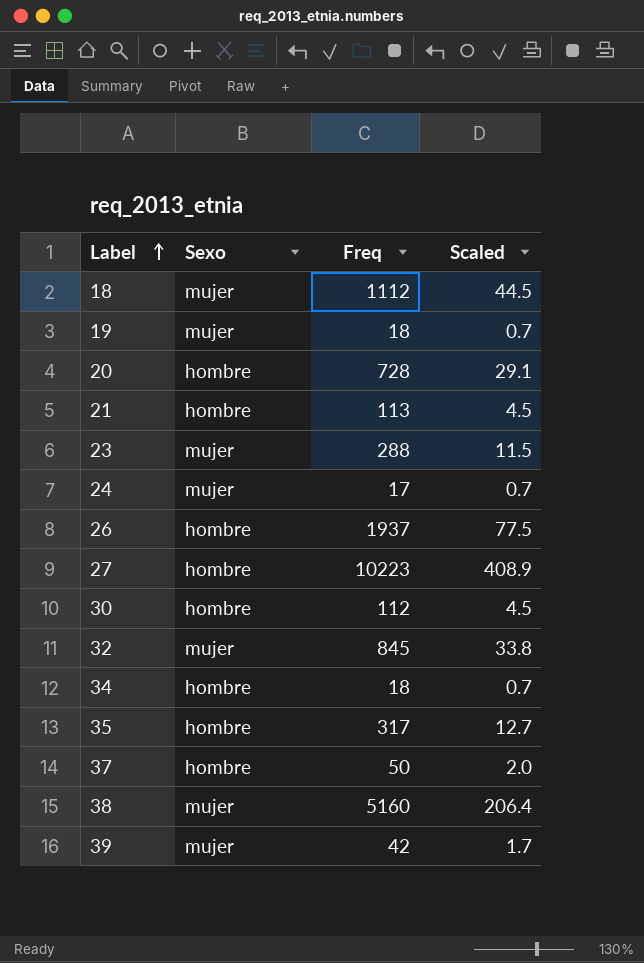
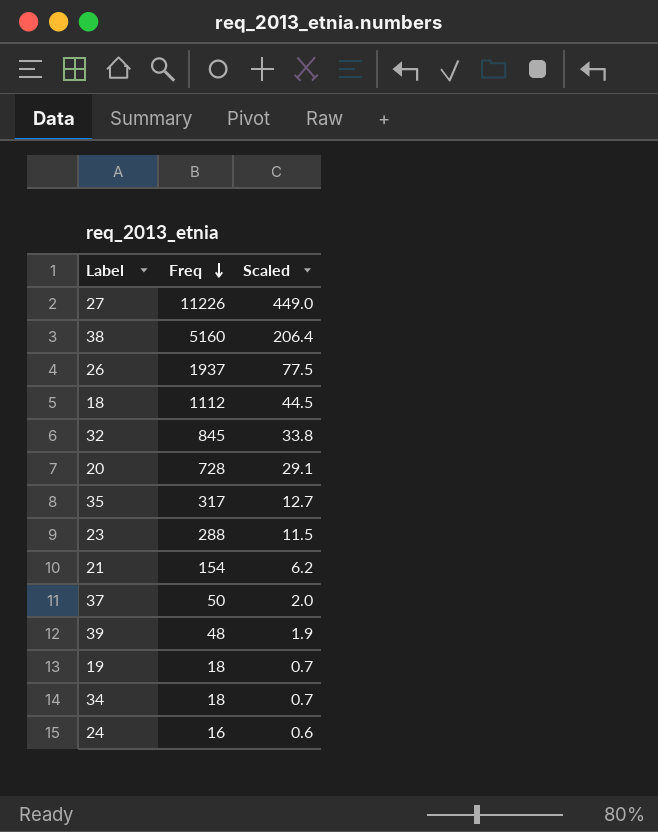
row order: Label ascending -> Freq descending
column Sexo | position: 2 -> none
row 30: hombre | 112 | 4.5 -> none
27 | Freq: 10223 -> 11226
27 | Scaled: 408.9 -> 449.0
21 | Freq: 113 -> 154
21 | Scaled: 4.5 -> 6.2
39 | Freq: 42 -> 48
39 | Scaled: 1.7 -> 1.9
24 | Freq: 17 -> 16
24 | Scaled: 0.7 -> 0.6

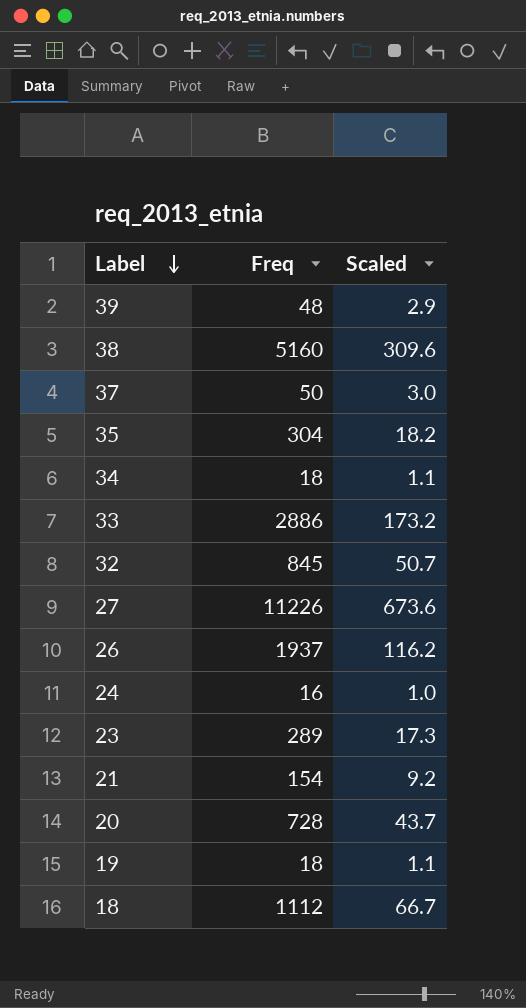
row order: Freq descending -> Label descending
column Scaled | formula: [Freq] * 0.04 -> [Freq] * 0.06
35 | Freq: 317 -> 304
row 33: none -> 2886 | 173.2
23 | Freq: 288 -> 289

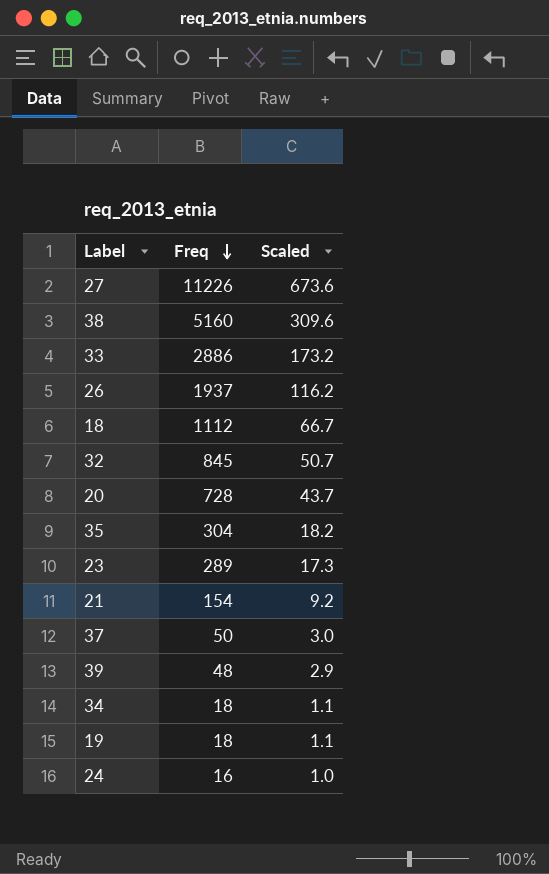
row order: Label descending -> Freq descending

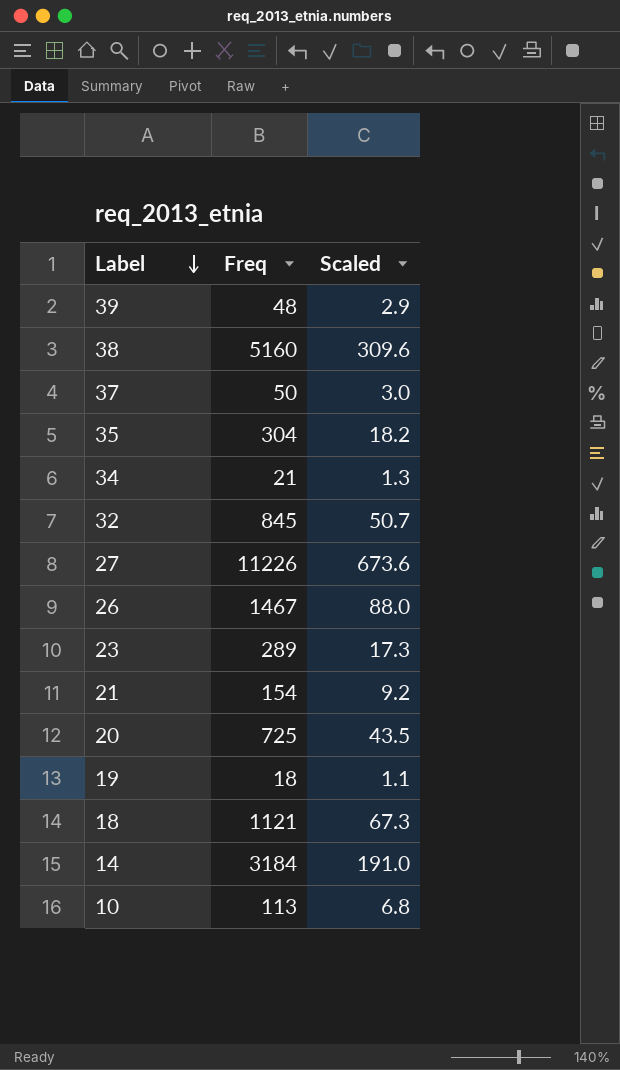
row order: Freq descending -> Label descending
row 33: 2886 | 173.2 -> none
row 24: 16 | 1.0 -> none
34 | Freq: 18 -> 21
34 | Scaled: 1.1 -> 1.3
26 | Freq: 1937 -> 1467
26 | Scaled: 116.2 -> 88.0
20 | Freq: 728 -> 725
20 | Scaled: 43.7 -> 43.5
18 | Freq: 1112 -> 1121
18 | Scaled: 66.7 -> 67.3
row 14: none -> 3184 | 191.0
row 10: none -> 113 | 6.8

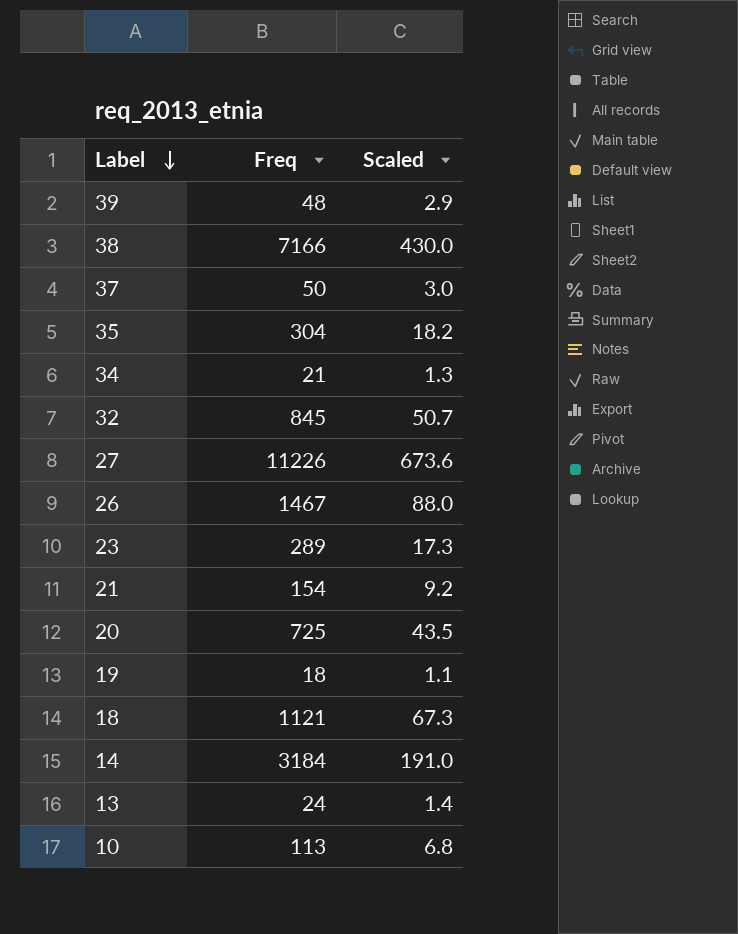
38 | Freq: 5160 -> 7166
38 | Scaled: 309.6 -> 430.0
row 13: none -> 24 | 1.4

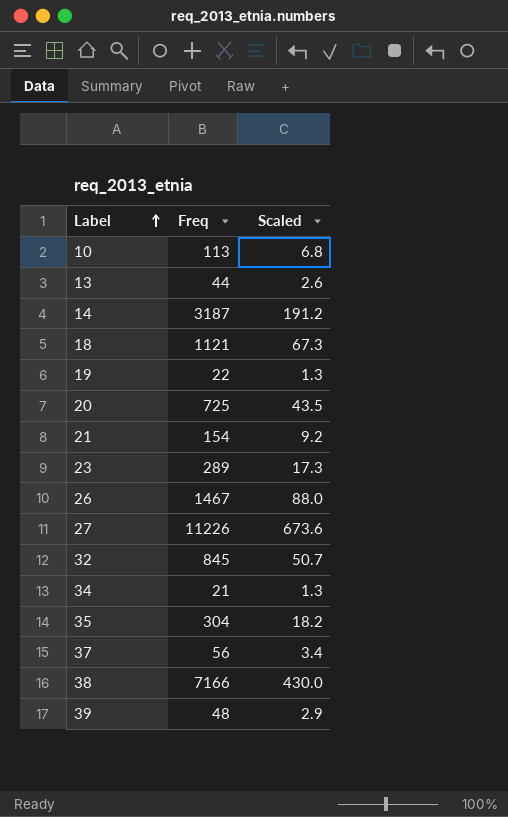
row order: Label descending -> Label ascending
13 | Freq: 24 -> 44
13 | Scaled: 1.4 -> 2.6
14 | Freq: 3184 -> 3187
14 | Scaled: 191.0 -> 191.2
19 | Freq: 18 -> 22
19 | Scaled: 1.1 -> 1.3
37 | Freq: 50 -> 56
37 | Scaled: 3.0 -> 3.4

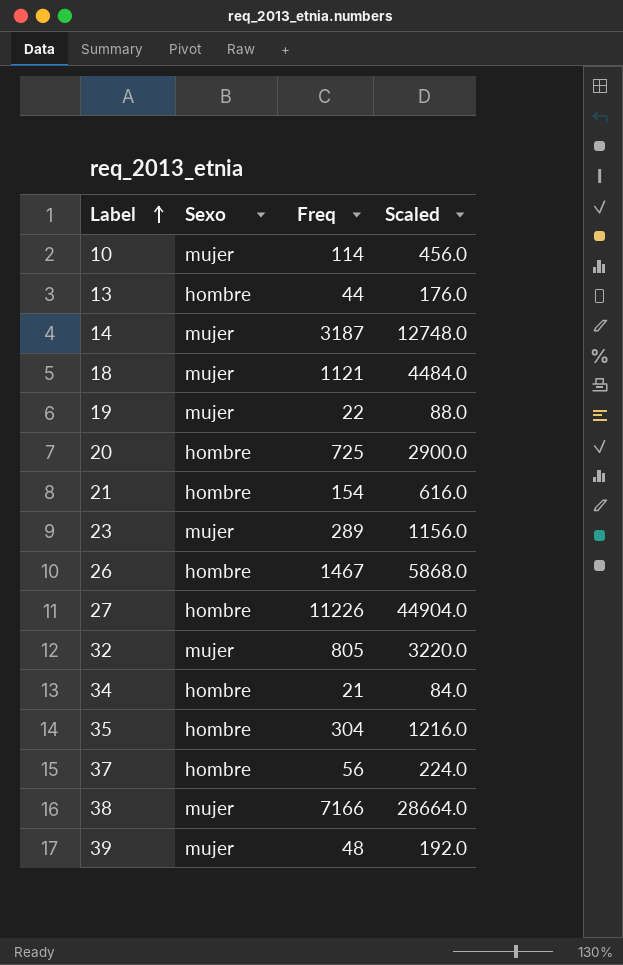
column Sexo | position: none -> 2
column Scaled | formula: [Freq] * 0.06 -> [Freq] * 4
10 | Freq: 113 -> 114
32 | Freq: 845 -> 805

